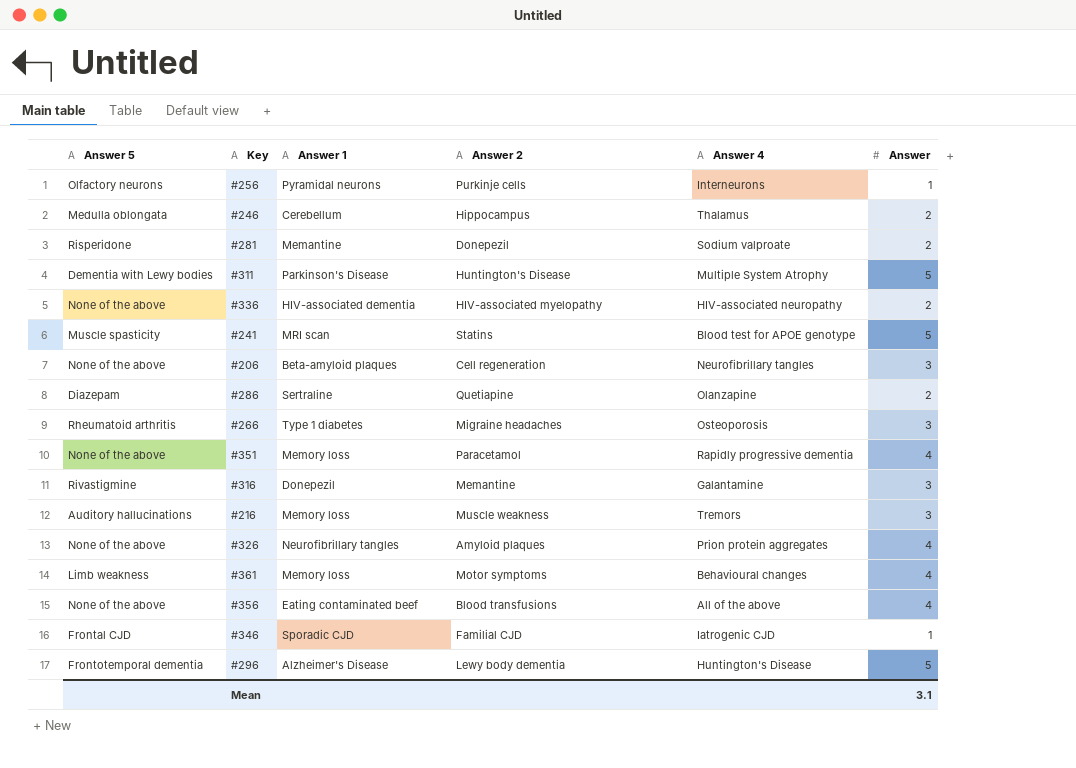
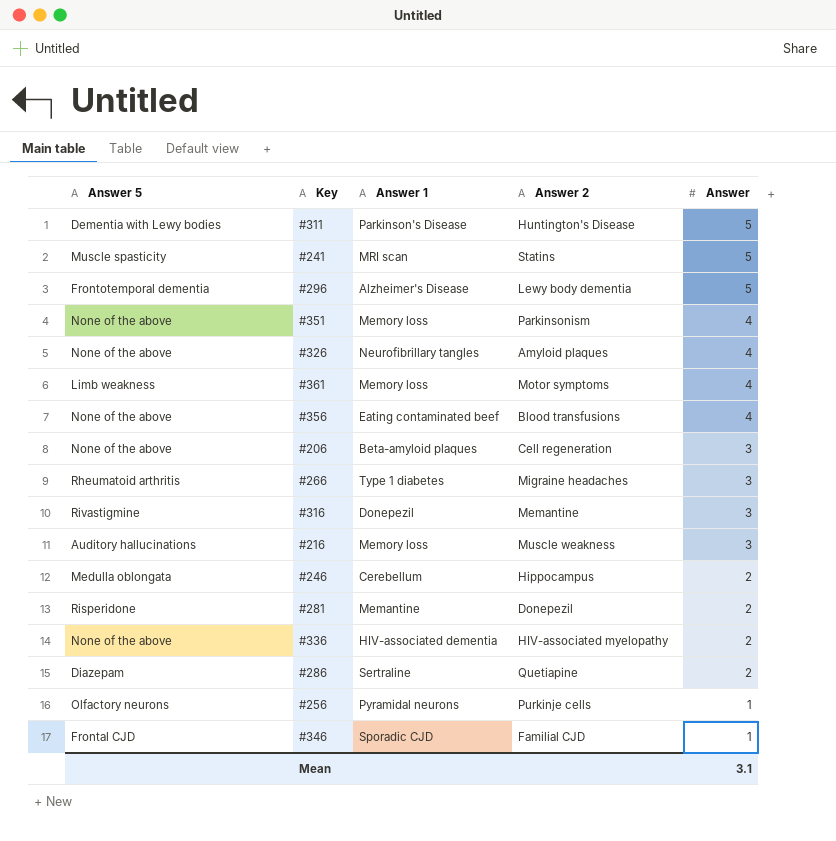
row order: none -> Answer descending
column Answer 4 | position: 5 -> none
#351 | Answer 2: Paracetamol -> Parkinsonism

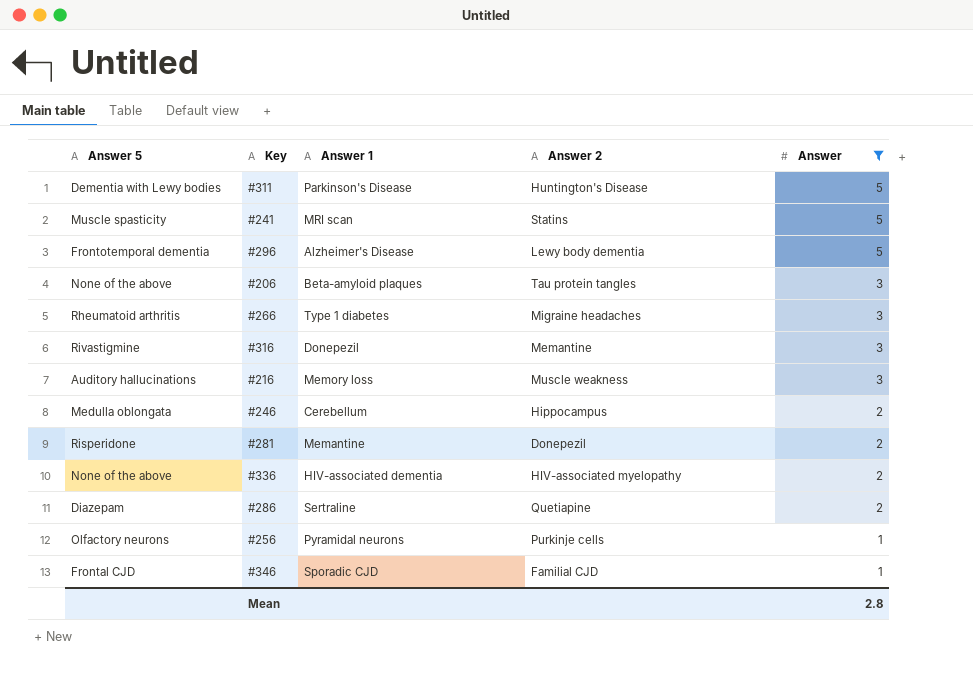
filter: none -> Answer != 4
#206 | Answer 2: Cell regeneration -> Tau protein tangles
Mean | Answer: 3.1 -> 2.8

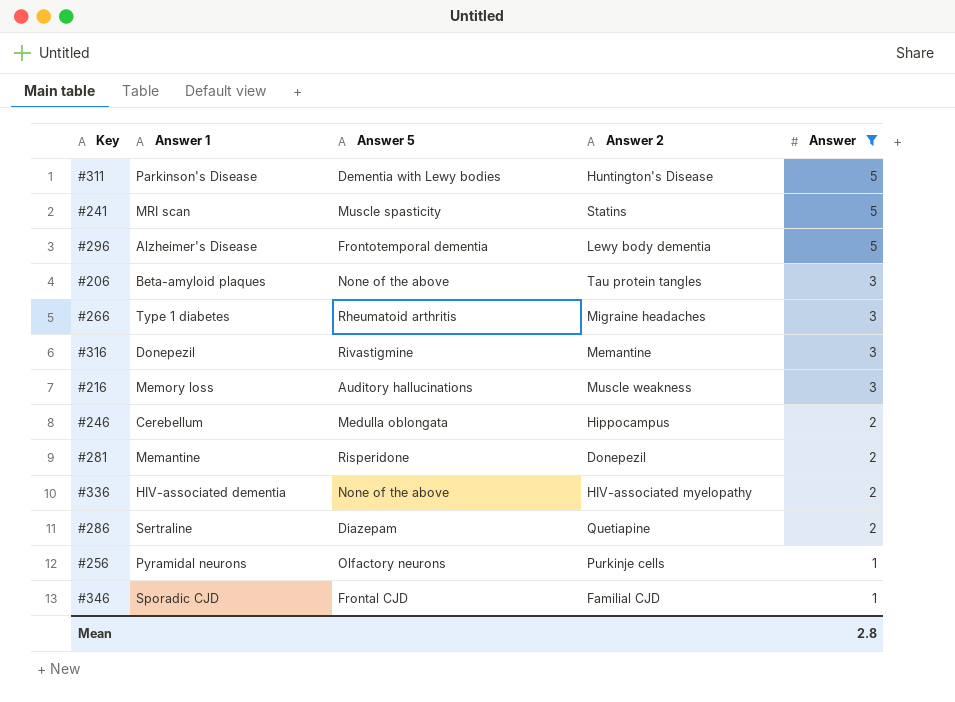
column Answer 5 | position: 1 -> 3

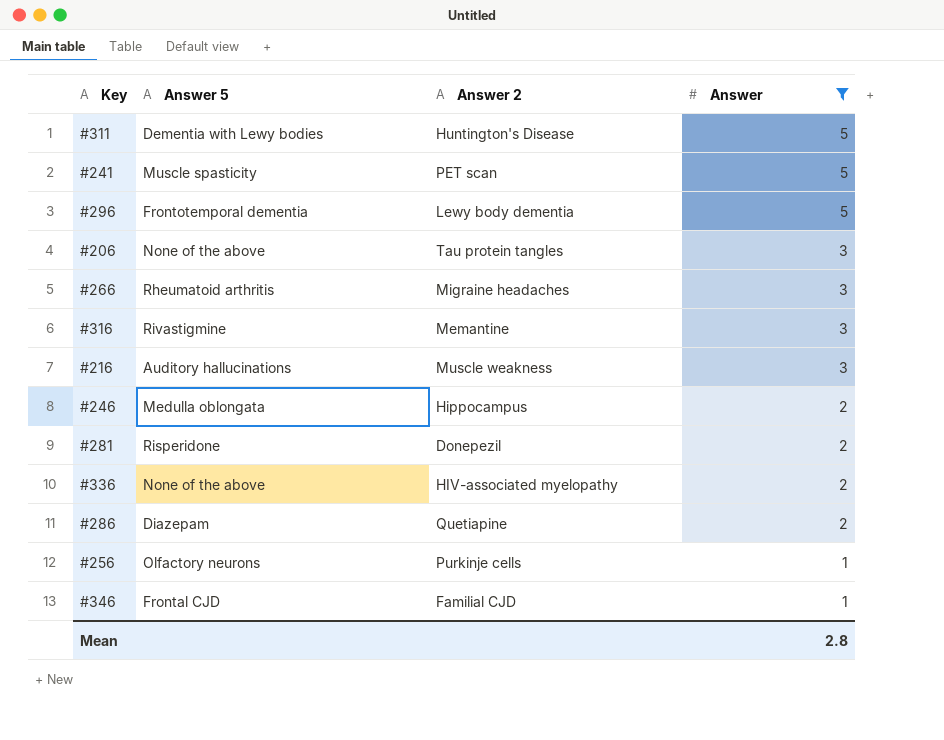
column Answer 1 | position: 2 -> none
#241 | Answer 2: Statins -> PET scan

